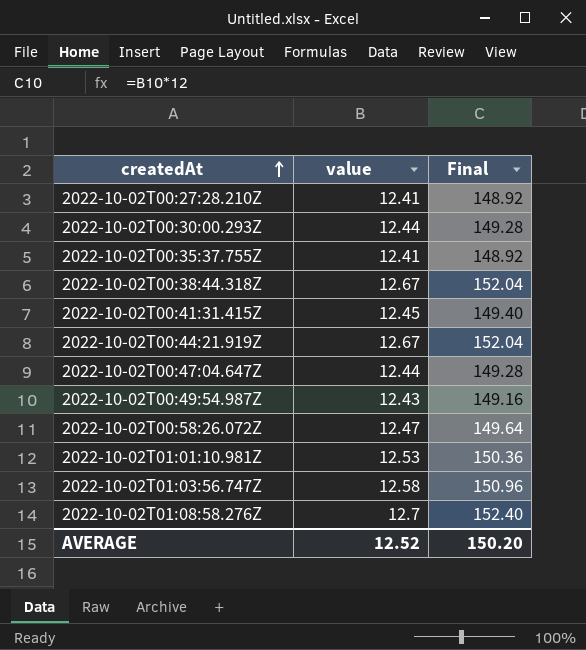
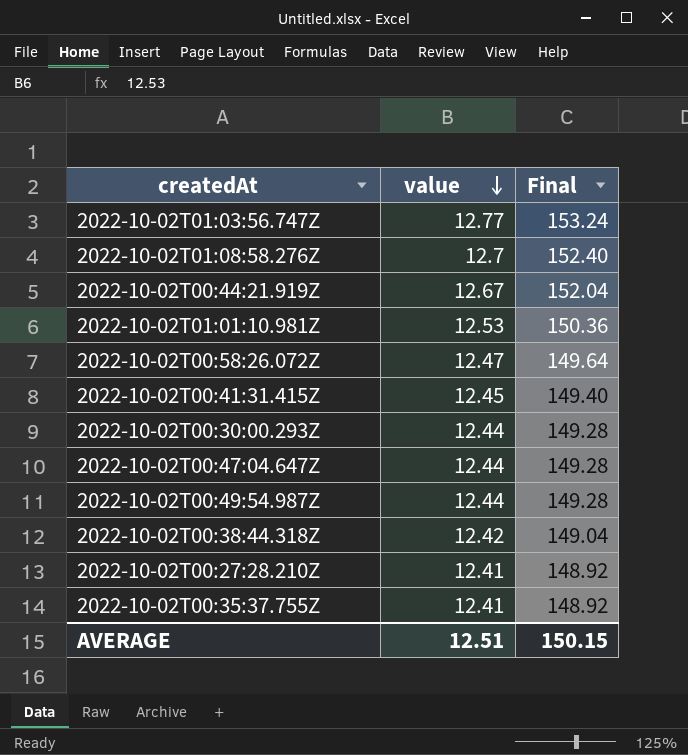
row order: createdAt ascending -> value descending
2022-10-02T01:03:56.747Z | value: 12.58 -> 12.77
2022-10-02T01:03:56.747Z | Final: 150.96 -> 153.24
2022-10-02T00:49:54.987Z | value: 12.43 -> 12.44
2022-10-02T00:49:54.987Z | Final: 149.16 -> 149.28
2022-10-02T00:38:44.318Z | value: 12.67 -> 12.42
2022-10-02T00:38:44.318Z | Final: 152.04 -> 149.04
AVERAGE | value: 12.52 -> 12.51
AVERAGE | Final: 150.20 -> 150.15

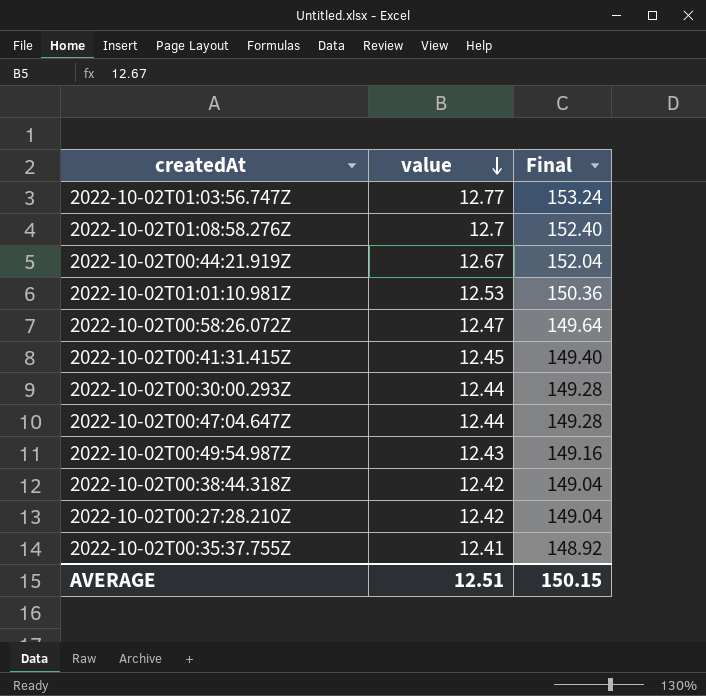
2022-10-02T00:49:54.987Z | value: 12.44 -> 12.43
2022-10-02T00:49:54.987Z | Final: 149.28 -> 149.16
2022-10-02T00:27:28.210Z | value: 12.41 -> 12.42
2022-10-02T00:27:28.210Z | Final: 148.92 -> 149.04

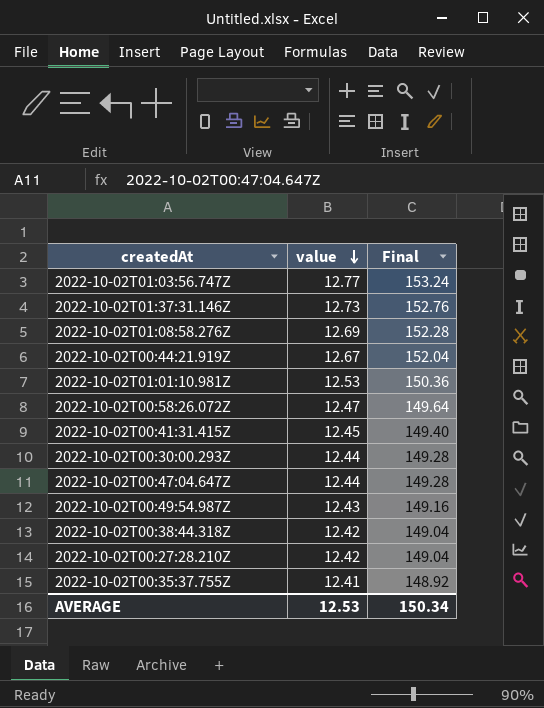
row 2022-10-02T01:37:31.146Z: none -> 12.73 | 152.76
2022-10-02T01:08:58.276Z | value: 12.7 -> 12.69
2022-10-02T01:08:58.276Z | Final: 152.40 -> 152.28
AVERAGE | value: 12.51 -> 12.53
AVERAGE | Final: 150.15 -> 150.34

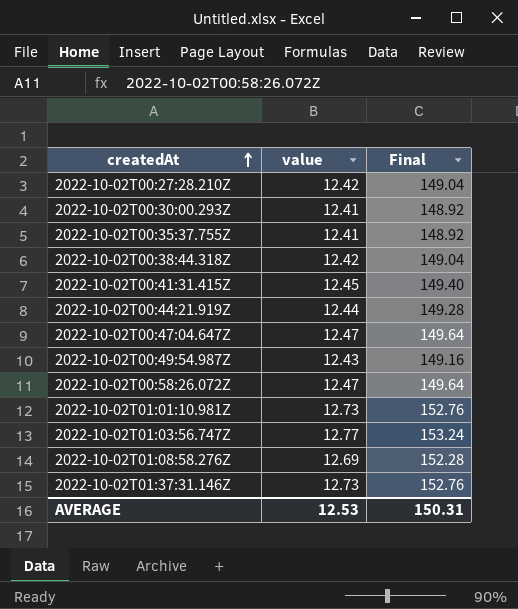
row order: value descending -> createdAt ascending
2022-10-02T00:30:00.293Z | value: 12.44 -> 12.41
2022-10-02T00:30:00.293Z | Final: 149.28 -> 148.92
2022-10-02T00:44:21.919Z | value: 12.67 -> 12.44
2022-10-02T00:44:21.919Z | Final: 152.04 -> 149.28
2022-10-02T00:47:04.647Z | value: 12.44 -> 12.47
2022-10-02T00:47:04.647Z | Final: 149.28 -> 149.64
2022-10-02T01:01:10.981Z | value: 12.53 -> 12.73
2022-10-02T01:01:10.981Z | Final: 150.36 -> 152.76
AVERAGE | Final: 150.34 -> 150.31

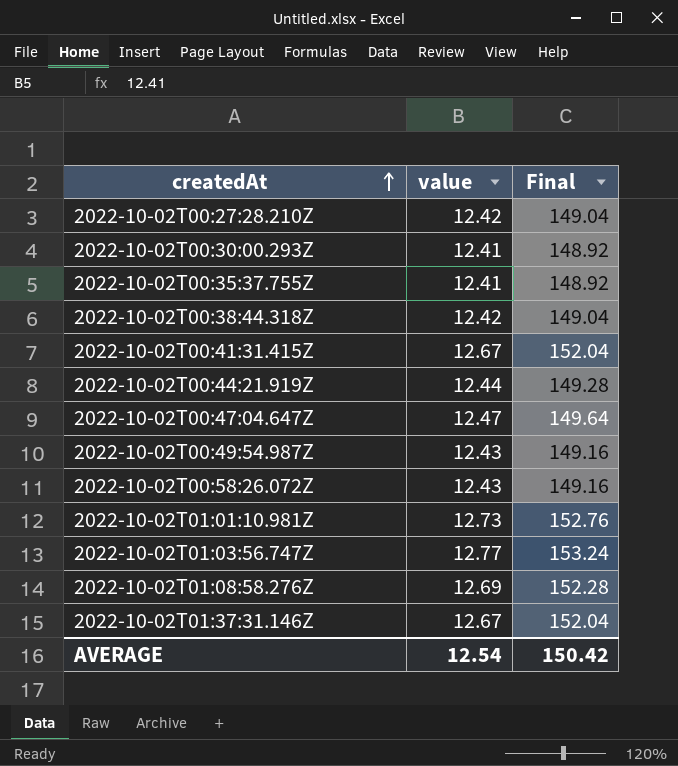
2022-10-02T00:41:31.415Z | value: 12.45 -> 12.67
2022-10-02T00:41:31.415Z | Final: 149.40 -> 152.04
2022-10-02T00:58:26.072Z | value: 12.47 -> 12.43
2022-10-02T00:58:26.072Z | Final: 149.64 -> 149.16
2022-10-02T01:37:31.146Z | value: 12.73 -> 12.67
2022-10-02T01:37:31.146Z | Final: 152.76 -> 152.04
AVERAGE | value: 12.53 -> 12.54
AVERAGE | Final: 150.31 -> 150.42

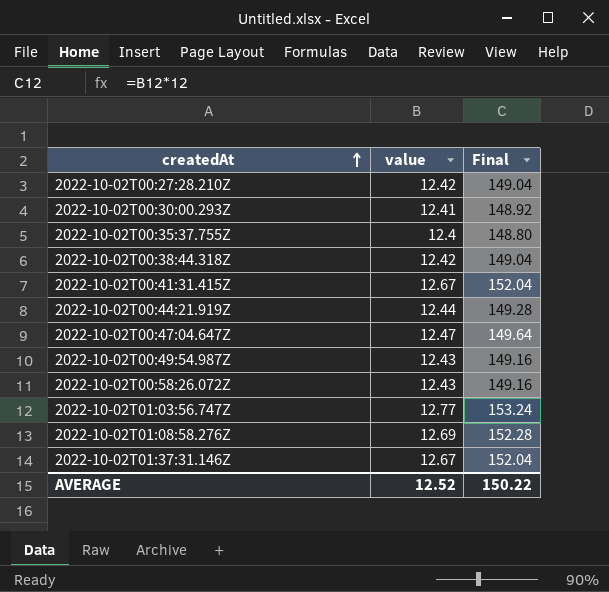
row 2022-10-02T01:01:10.981Z: 12.73 | 152.76 -> none
2022-10-02T00:35:37.755Z | value: 12.41 -> 12.4
2022-10-02T00:35:37.755Z | Final: 148.92 -> 148.80
AVERAGE | value: 12.54 -> 12.52
AVERAGE | Final: 150.42 -> 150.22

